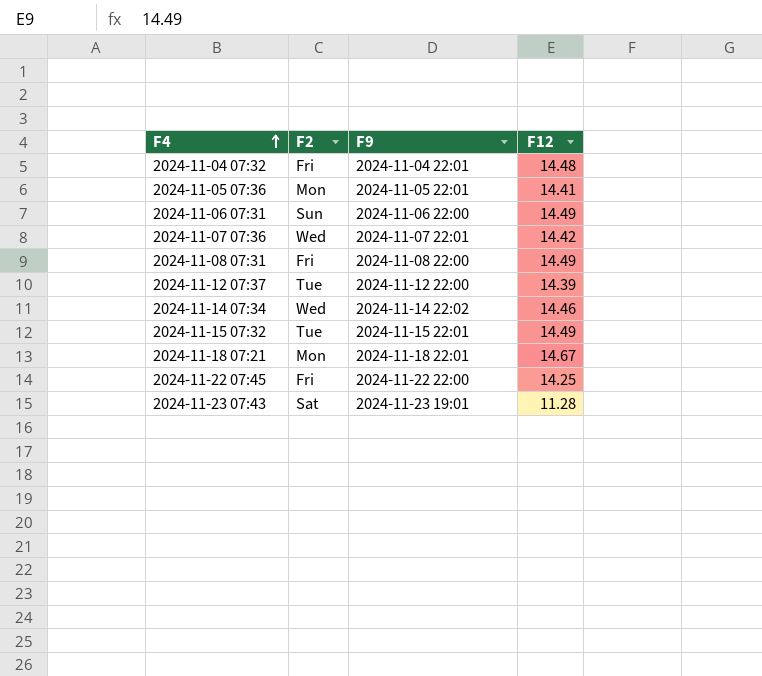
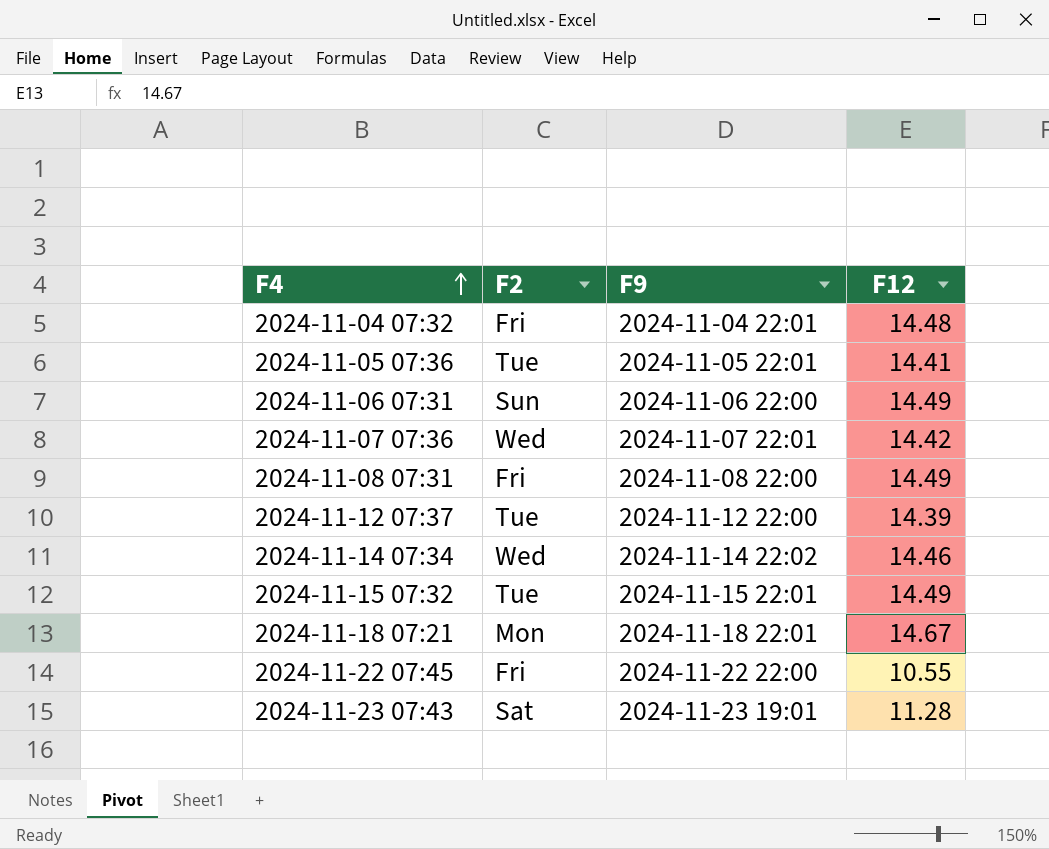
2024-11-05 07:36 | F2: Mon -> Tue
2024-11-22 07:45 | F12: 14.25 -> 10.55

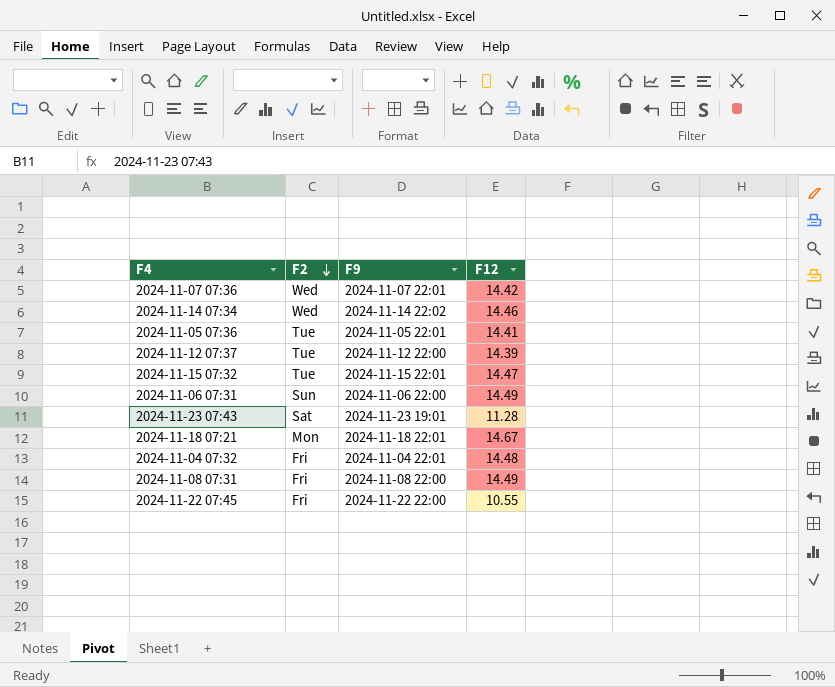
row order: F4 ascending -> F2 descending
2024-11-15 07:32 | F12: 14.49 -> 14.47

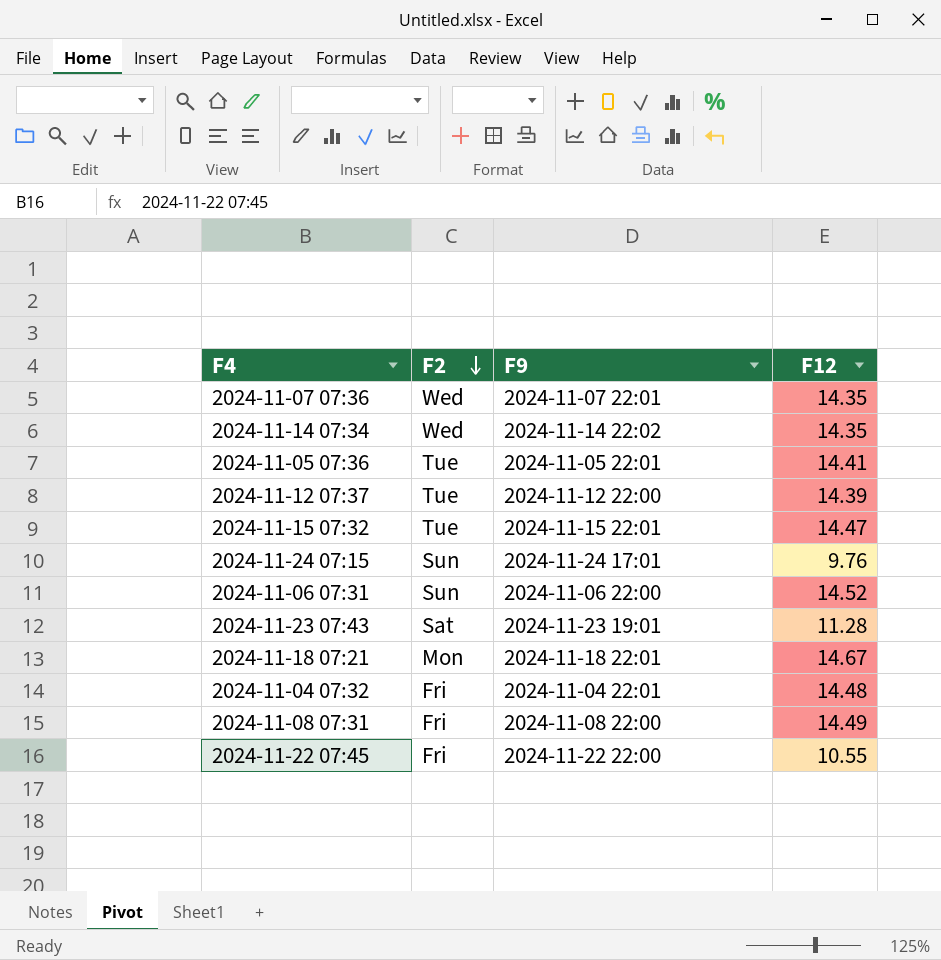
2024-11-07 07:36 | F12: 14.42 -> 14.35
2024-11-14 07:34 | F12: 14.46 -> 14.35
row 2024-11-24 07:15: none -> Sun | 2024-11-24 17:01 | 9.76
2024-11-06 07:31 | F12: 14.49 -> 14.52

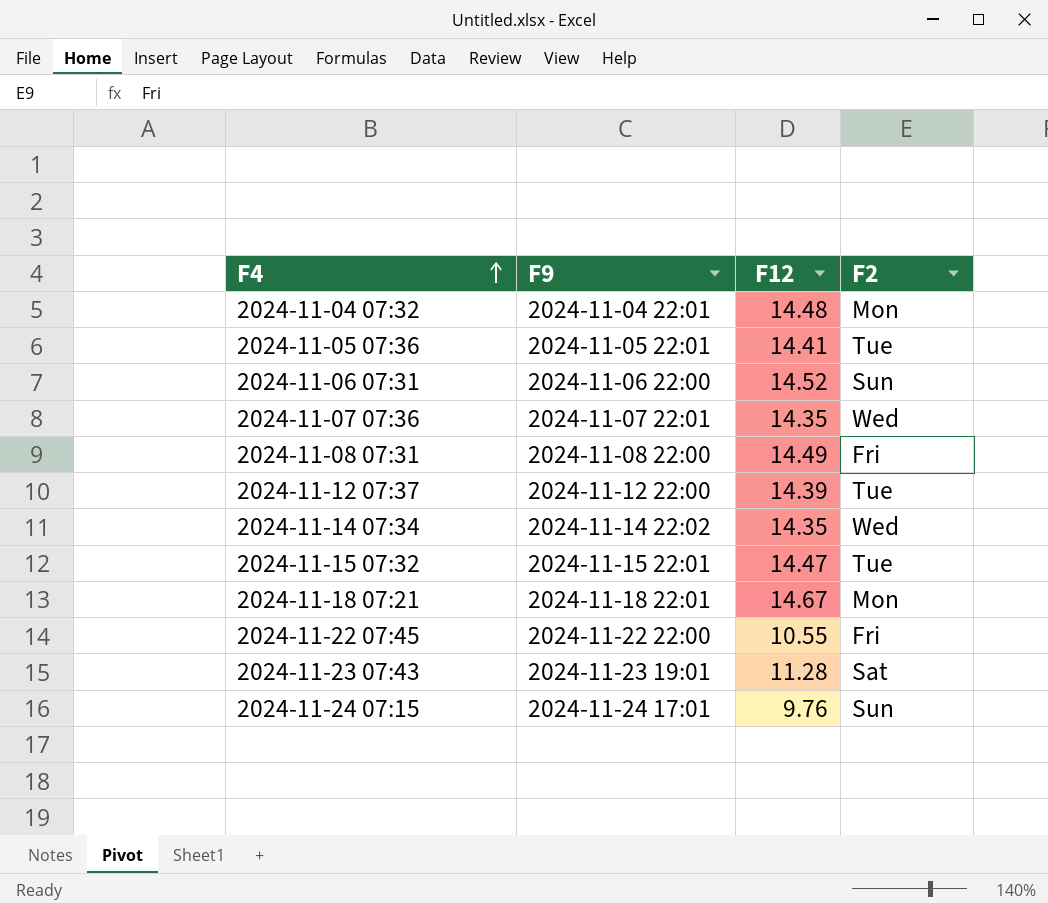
row order: F2 descending -> F4 ascending
column F2 | position: 2 -> 4
2024-11-04 07:32 | F2: Fri -> Mon

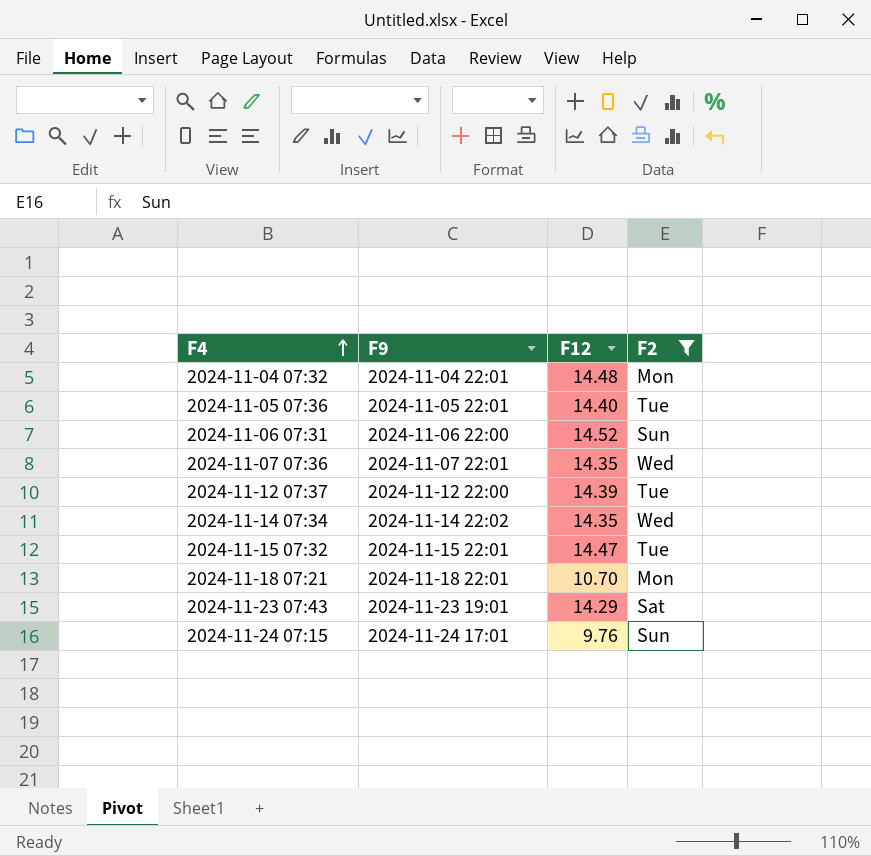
filter: none -> F2 != Fri
2024-11-05 07:36 | F12: 14.41 -> 14.40
2024-11-18 07:21 | F12: 14.67 -> 10.70
2024-11-23 07:43 | F12: 11.28 -> 14.29

